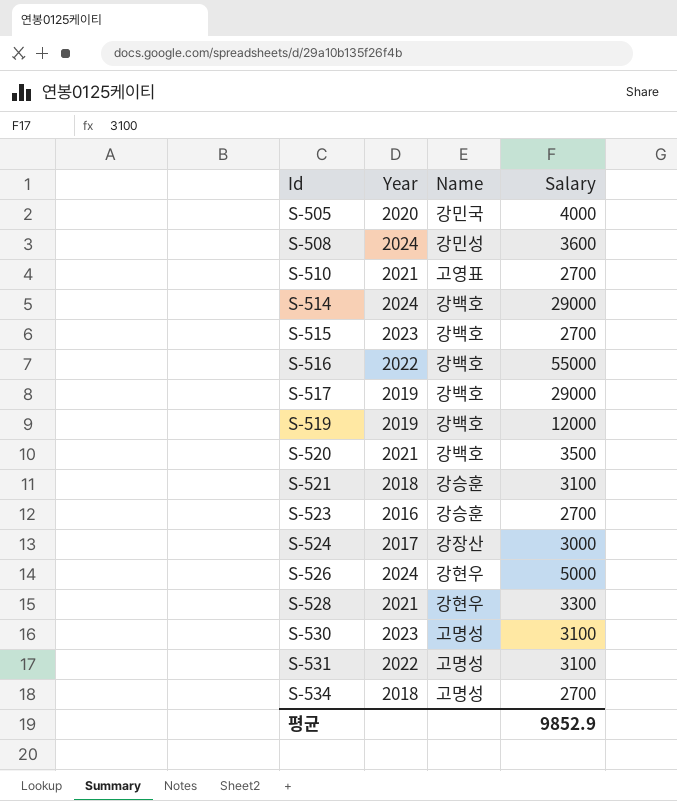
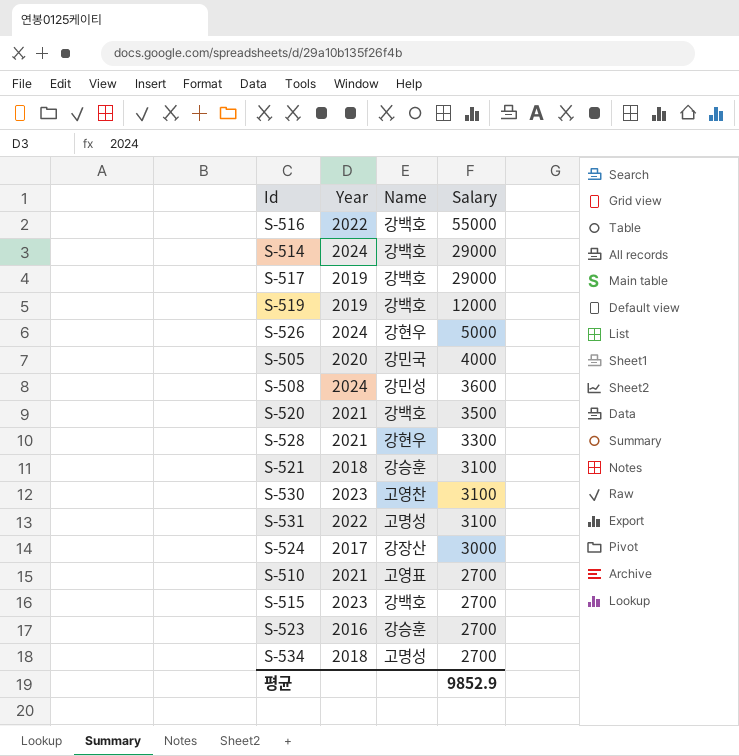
row order: Id ascending -> Salary descending
S-530 | Name: 고명성 -> 고영찬

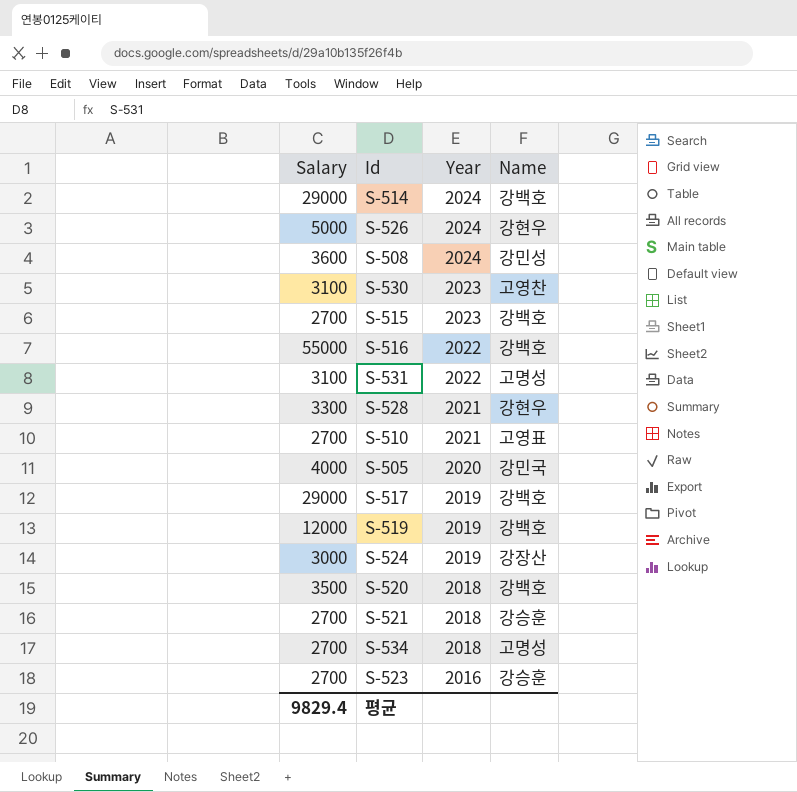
row order: Salary descending -> Year descending
column Salary | position: 4 -> 1
S-524 | Year: 2017 -> 2019
S-520 | Year: 2021 -> 2018
S-521 | Salary: 3100 -> 2700
평균 | Salary: 9852.9 -> 9829.4

